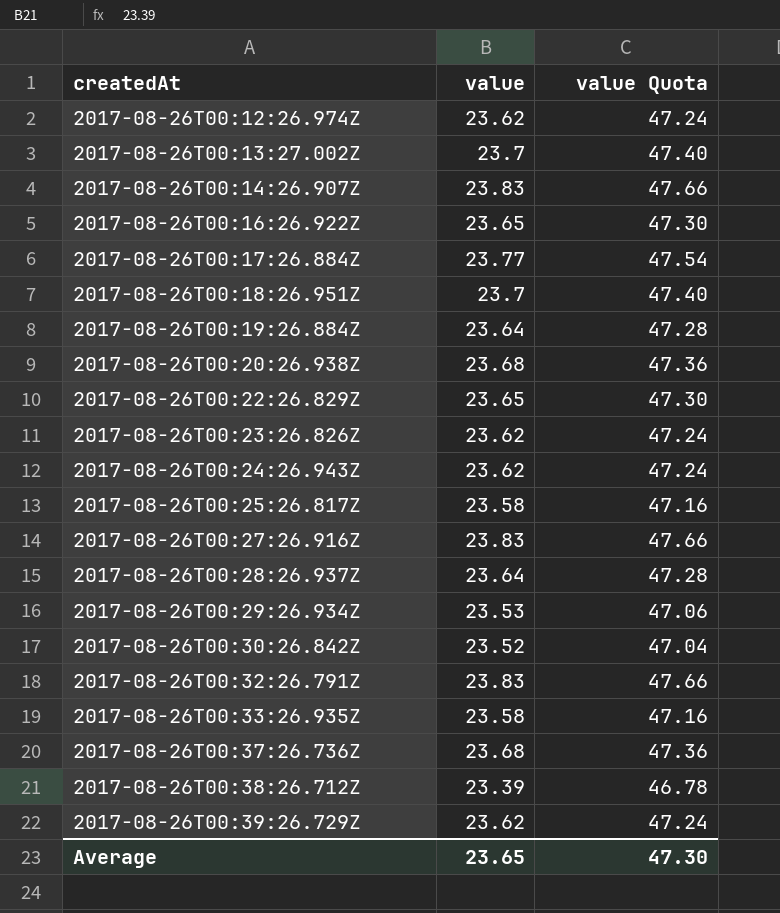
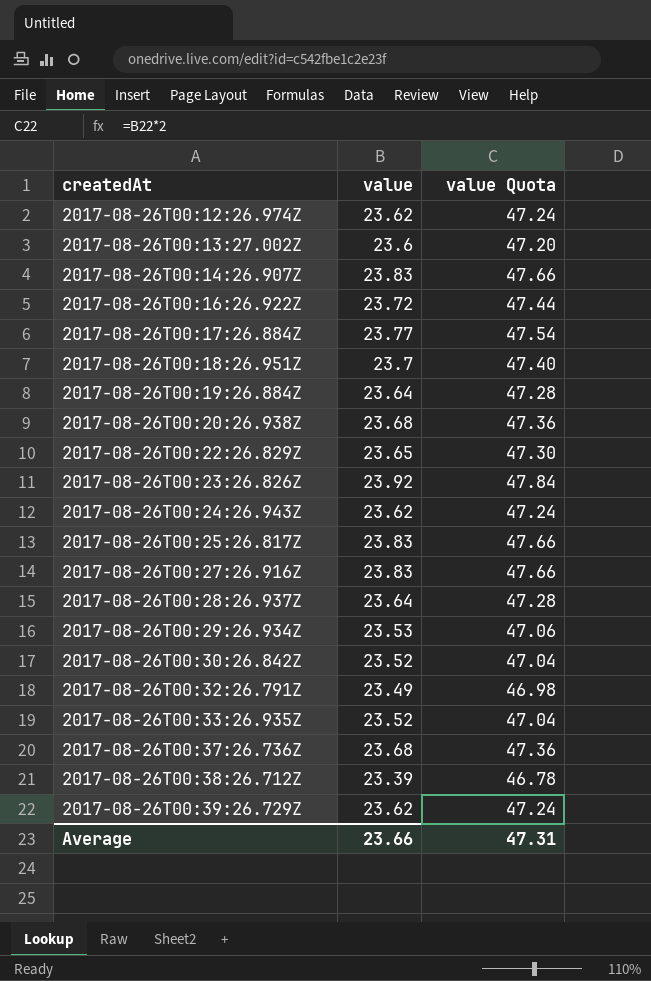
2017-08-26T00:13:27.002Z | value: 23.7 -> 23.6
2017-08-26T00:13:27.002Z | value Quota: 47.40 -> 47.20
2017-08-26T00:16:26.922Z | value: 23.65 -> 23.72
2017-08-26T00:16:26.922Z | value Quota: 47.30 -> 47.44
2017-08-26T00:23:26.826Z | value: 23.62 -> 23.92
2017-08-26T00:23:26.826Z | value Quota: 47.24 -> 47.84
2017-08-26T00:25:26.817Z | value: 23.58 -> 23.83
2017-08-26T00:25:26.817Z | value Quota: 47.16 -> 47.66
2017-08-26T00:32:26.791Z | value: 23.83 -> 23.49
2017-08-26T00:32:26.791Z | value Quota: 47.66 -> 46.98
2017-08-26T00:33:26.935Z | value: 23.58 -> 23.52
2017-08-26T00:33:26.935Z | value Quota: 47.16 -> 47.04
Average | value: 23.65 -> 23.66
Average | value Quota: 47.30 -> 47.31

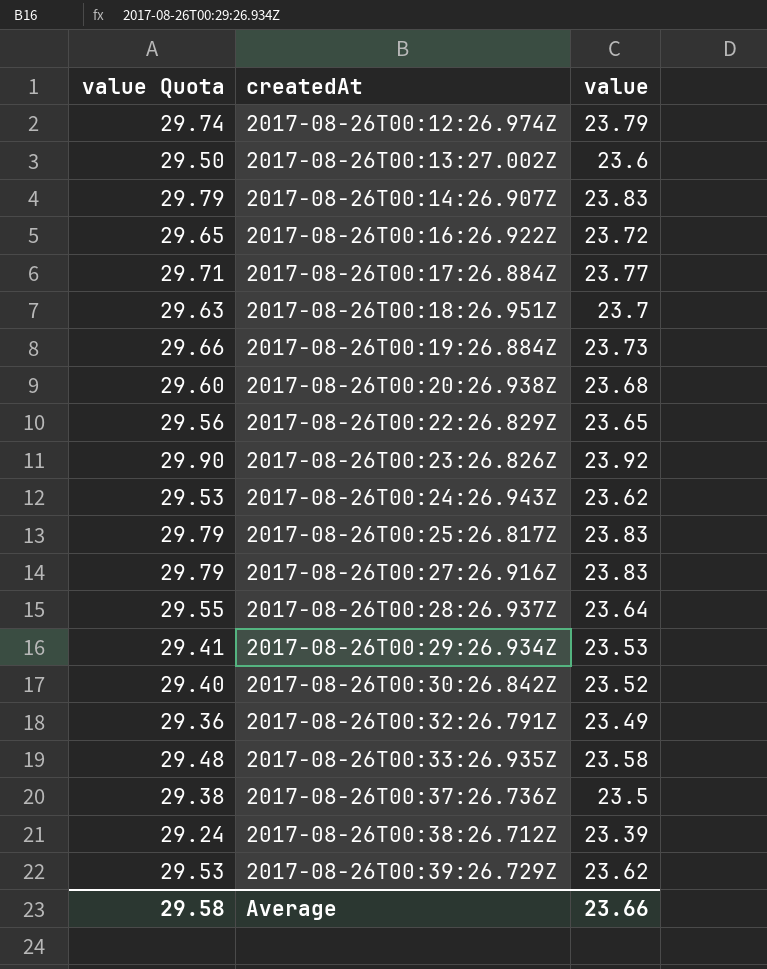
column value Quota | formula: [value] * 2 -> [value] * 1.25
column value Quota | position: 3 -> 1
2017-08-26T00:12:26.974Z | value: 23.62 -> 23.79
2017-08-26T00:19:26.884Z | value: 23.64 -> 23.73
2017-08-26T00:33:26.935Z | value: 23.52 -> 23.58
2017-08-26T00:37:26.736Z | value: 23.68 -> 23.5
Average | value Quota: 47.31 -> 29.58

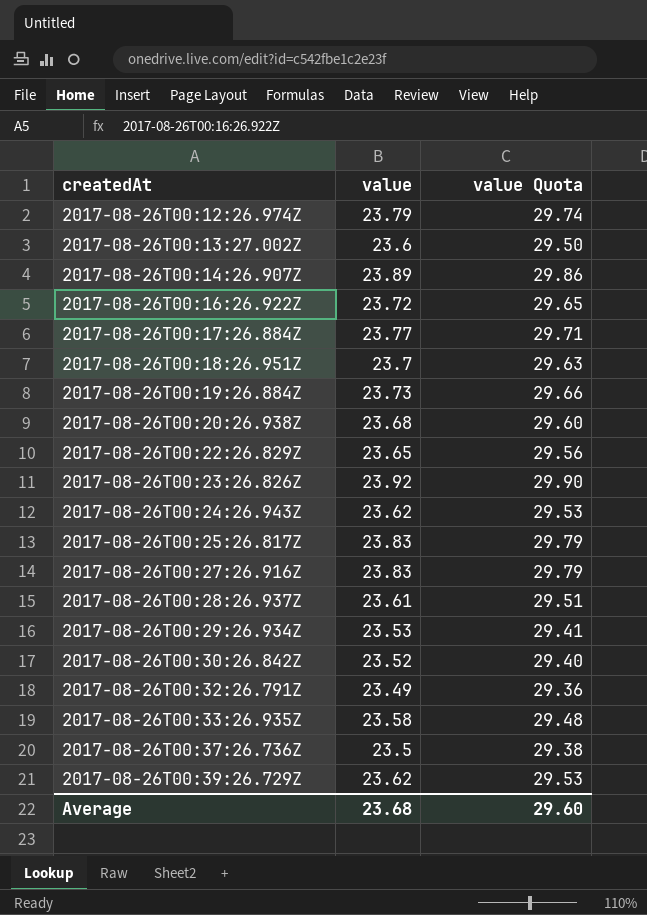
column value Quota | position: 1 -> 3
row 2017-08-26T00:38:26.712Z: 29.24 | 23.39 -> none
2017-08-26T00:14:26.907Z | value: 23.83 -> 23.89
2017-08-26T00:14:26.907Z | value Quota: 29.79 -> 29.86
2017-08-26T00:28:26.937Z | value: 23.64 -> 23.61
2017-08-26T00:28:26.937Z | value Quota: 29.55 -> 29.51
Average | value: 23.66 -> 23.68
Average | value Quota: 29.58 -> 29.60

